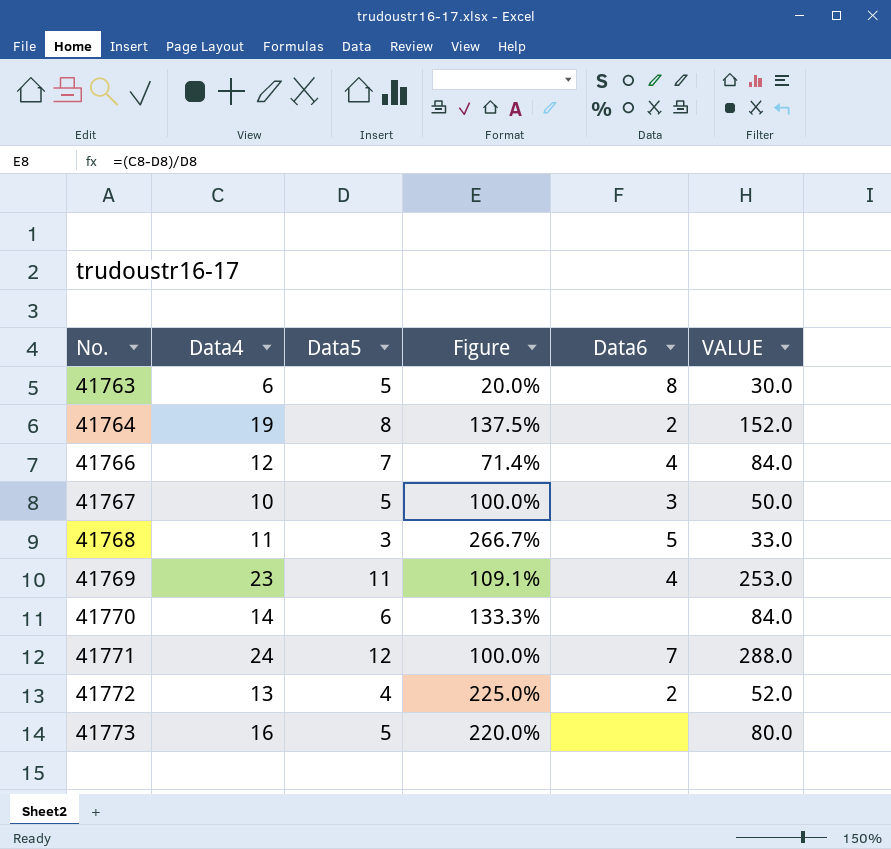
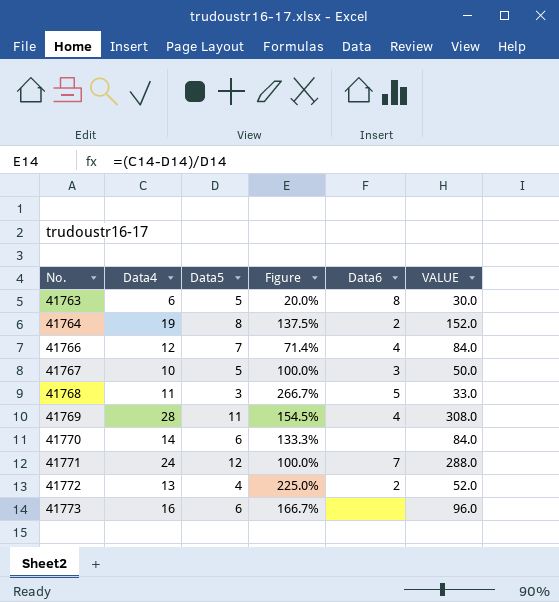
41769 | Data4: 23 -> 28
41769 | Figure: 109.1% -> 154.5%
41769 | VALUE: 253.0 -> 308.0
41773 | Data5: 5 -> 6
41773 | Figure: 220.0% -> 166.7%
41773 | VALUE: 80.0 -> 96.0

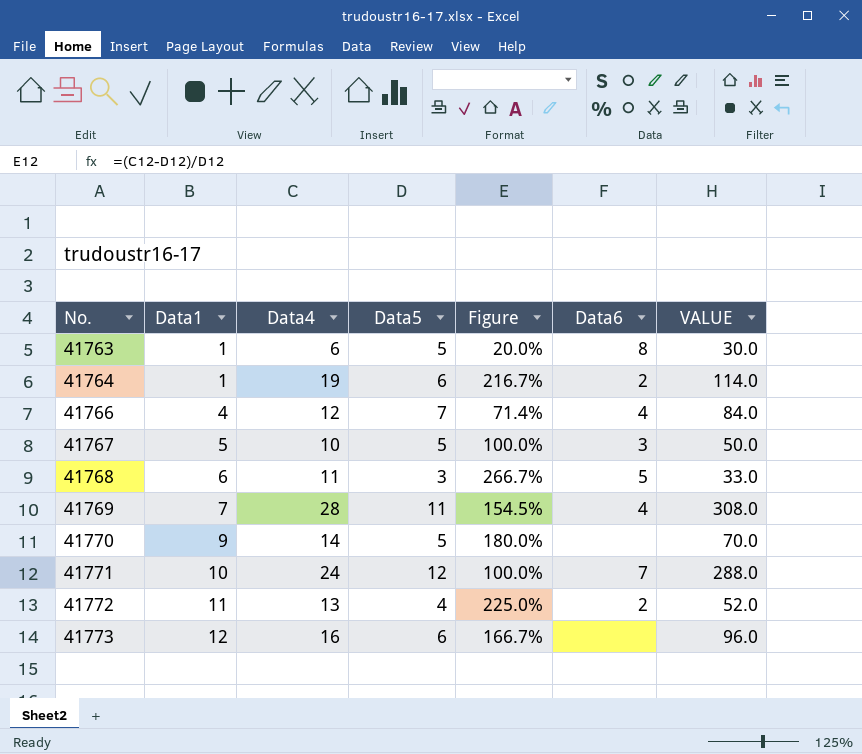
column Data1 | position: none -> 2
41764 | Data5: 8 -> 6
41764 | Figure: 137.5% -> 216.7%
41764 | VALUE: 152.0 -> 114.0
41770 | Data5: 6 -> 5
41770 | Figure: 133.3% -> 180.0%
41770 | VALUE: 84.0 -> 70.0

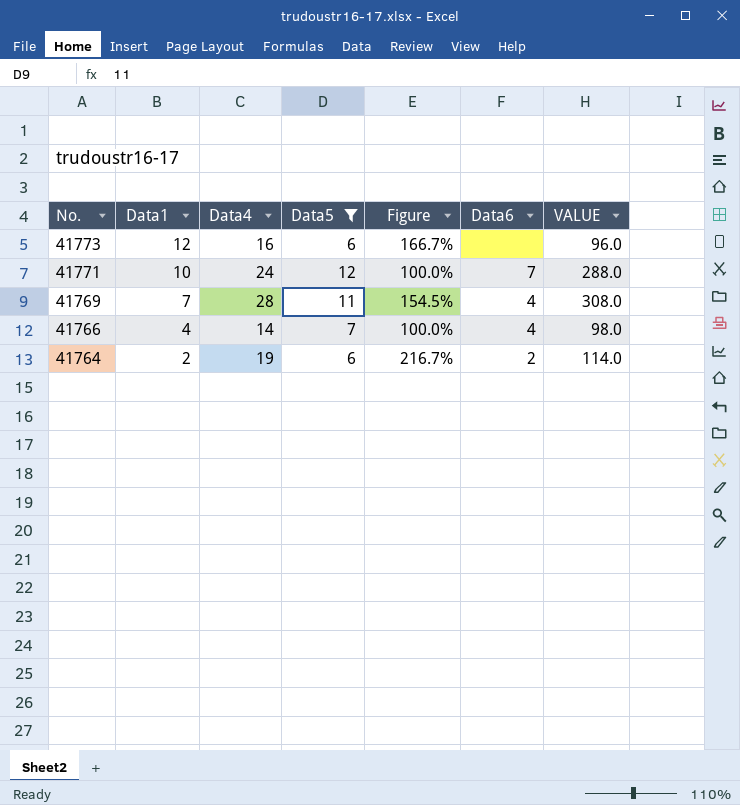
filter: none -> Data5 >= 6
row order: No. ascending -> No. descending
41766 | Data4: 12 -> 14
41766 | Figure: 71.4% -> 100.0%
41766 | VALUE: 84.0 -> 98.0
41764 | Data1: 1 -> 2

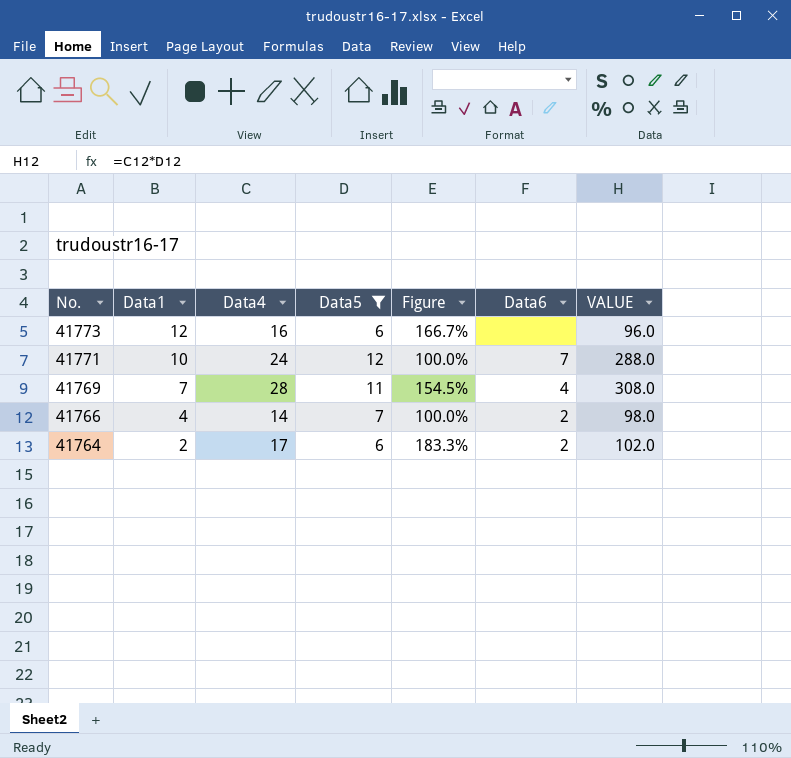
41766 | Data6: 4 -> 2
41764 | Data4: 19 -> 17
41764 | Figure: 216.7% -> 183.3%
41764 | VALUE: 114.0 -> 102.0

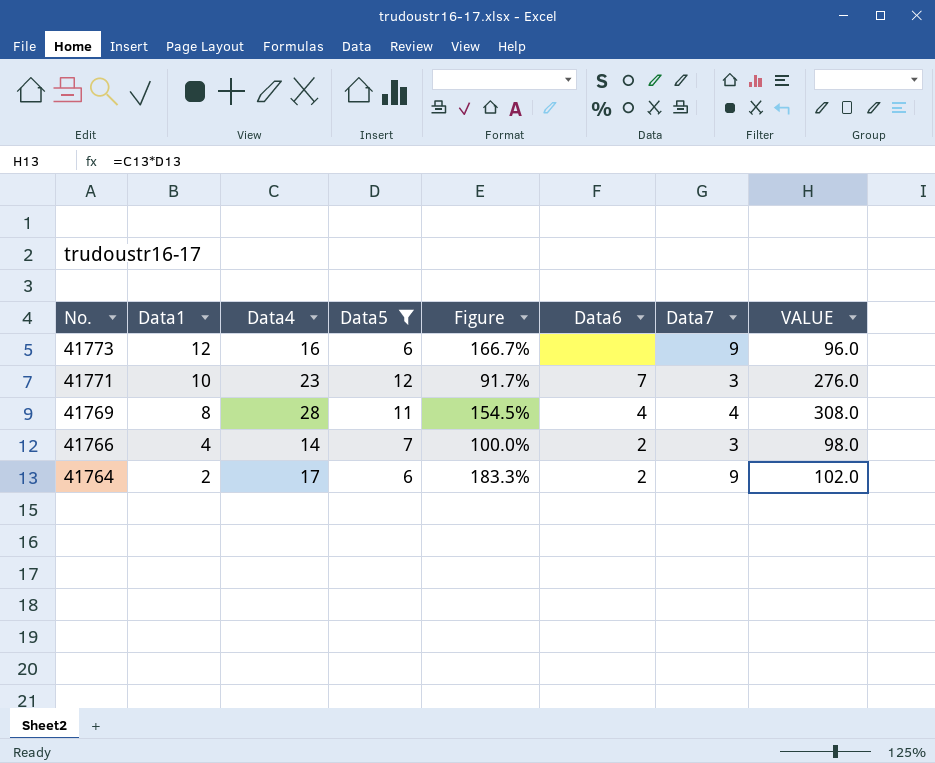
column Data7 | position: none -> 7
41771 | Data4: 24 -> 23
41771 | Figure: 100.0% -> 91.7%
41771 | VALUE: 288.0 -> 276.0
41769 | Data1: 7 -> 8

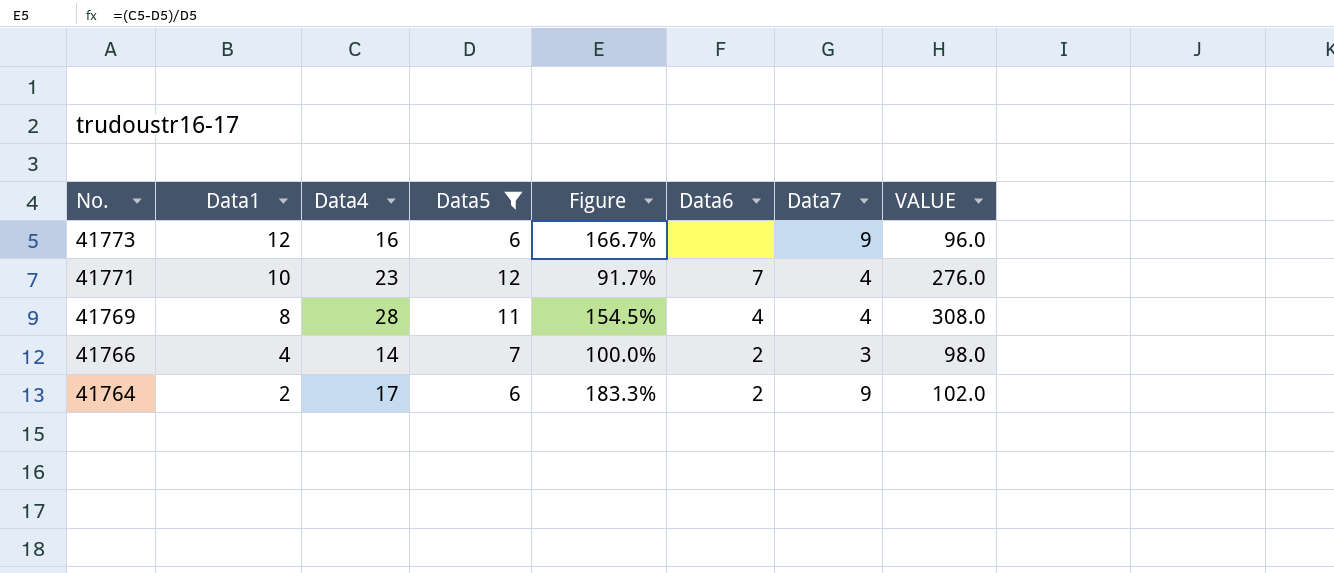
41771 | Data7: 3 -> 4

